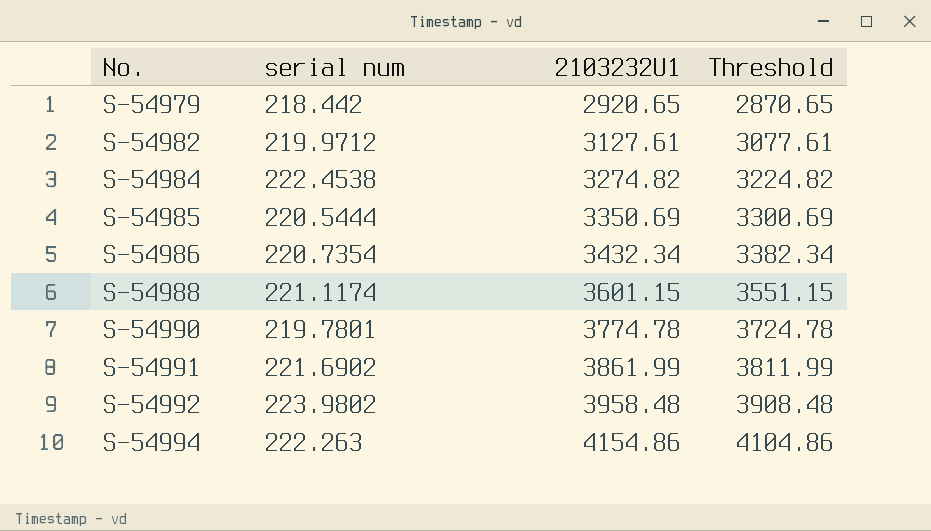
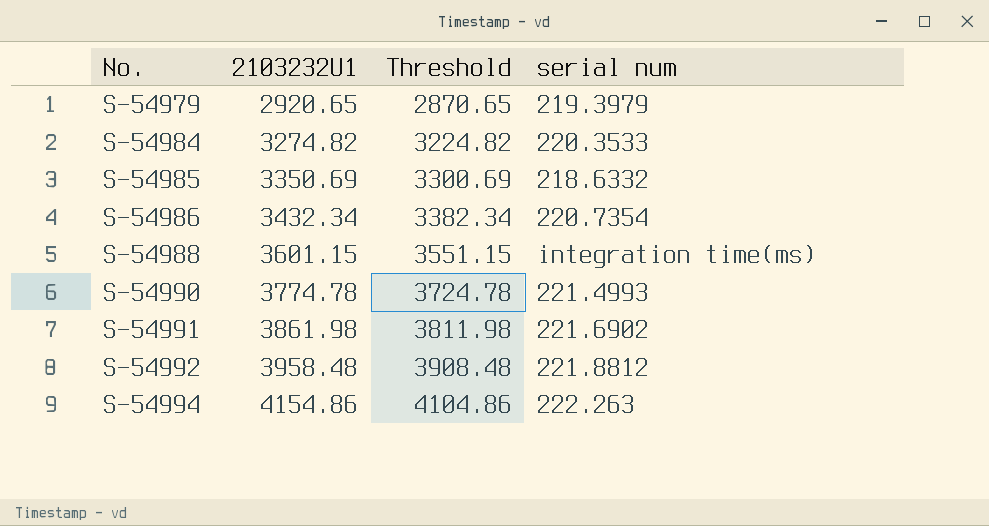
column serial num | position: 2 -> 4
row S-54982: 219.9712 | 3127.61 | 3077.61 -> none
S-54979 | serial num: 218.442 -> 219.3979
S-54984 | serial num: 222.4538 -> 220.3533
S-54985 | serial num: 220.5444 -> 218.6332
S-54988 | serial num: 221.1174 -> integration time(ms)
S-54990 | serial num: 219.7801 -> 221.4993
S-54991 | 2103232U1: 3861.99 -> 3861.98
S-54991 | Threshold: 3811.99 -> 3811.98
S-54992 | serial num: 223.9802 -> 221.8812

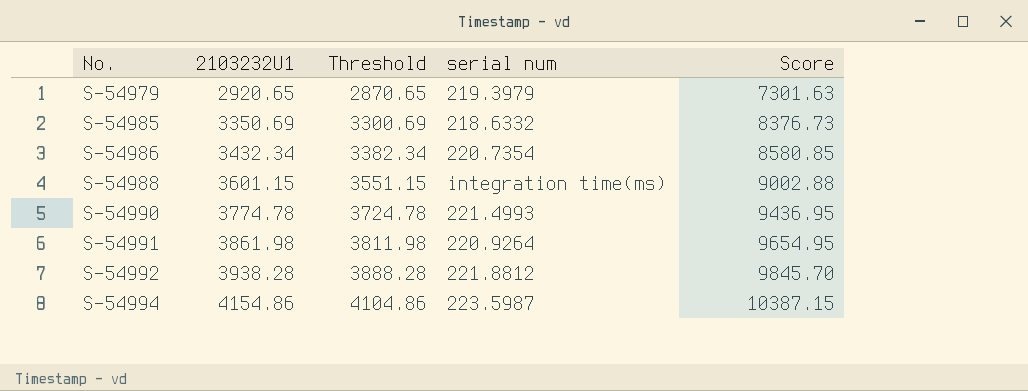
column Score | formula: none -> [2103232U1] * 2.5
row S-54984: 3274.82 | 3224.82 | 220.3533 -> none
S-54991 | serial num: 221.6902 -> 220.9264
S-54992 | 2103232U1: 3958.48 -> 3938.28
S-54992 | Threshold: 3908.48 -> 3888.28
S-54994 | serial num: 222.263 -> 223.5987

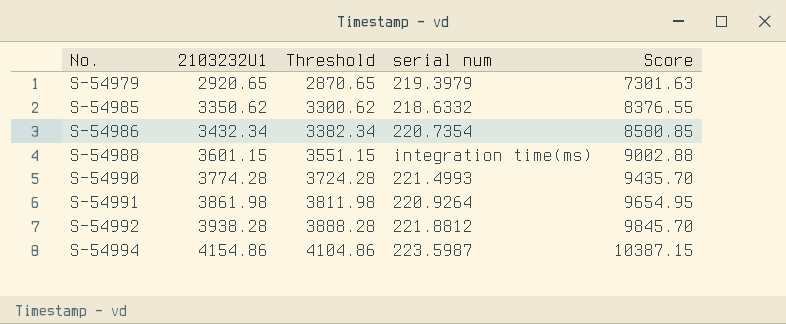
S-54985 | 2103232U1: 3350.69 -> 3350.62
S-54985 | Threshold: 3300.69 -> 3300.62
S-54985 | Score: 8376.73 -> 8376.55
S-54990 | 2103232U1: 3774.78 -> 3774.28
S-54990 | Threshold: 3724.78 -> 3724.28
S-54990 | Score: 9436.95 -> 9435.70

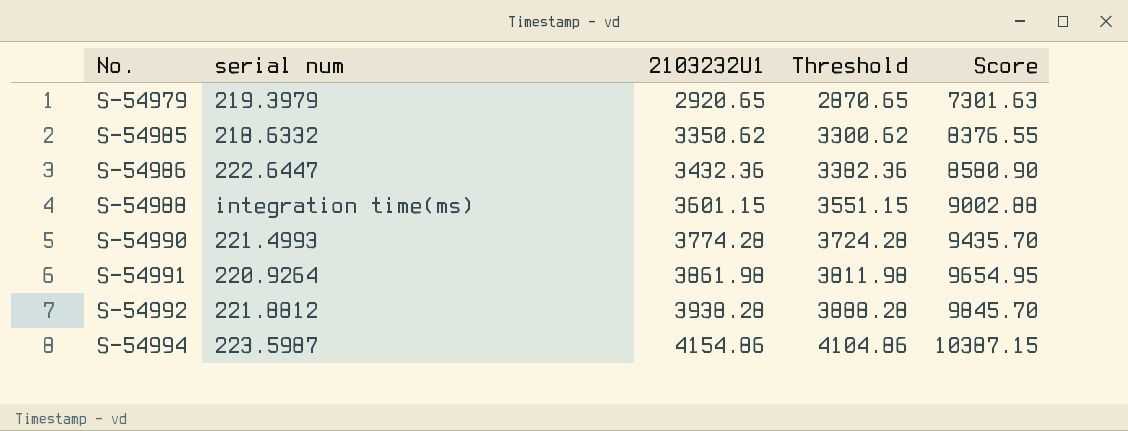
column serial num | position: 4 -> 2
S-54986 | serial num: 220.7354 -> 222.6447
S-54986 | 2103232U1: 3432.34 -> 3432.36
S-54986 | Threshold: 3382.34 -> 3382.36
S-54986 | Score: 8580.85 -> 8580.90

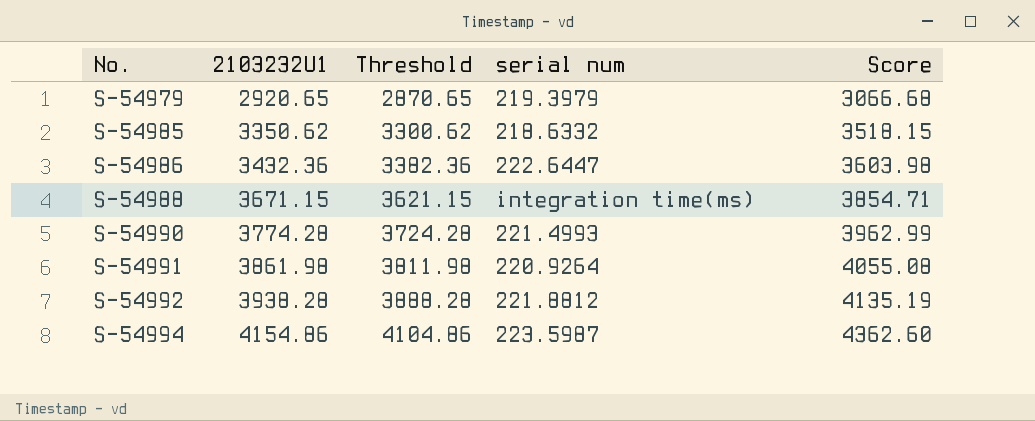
column serial num | position: 2 -> 4
column Score | formula: [2103232U1] * 2.5 -> [2103232U1] * 1.05
S-54988 | 2103232U1: 3601.15 -> 3671.15
S-54988 | Threshold: 3551.15 -> 3621.15

